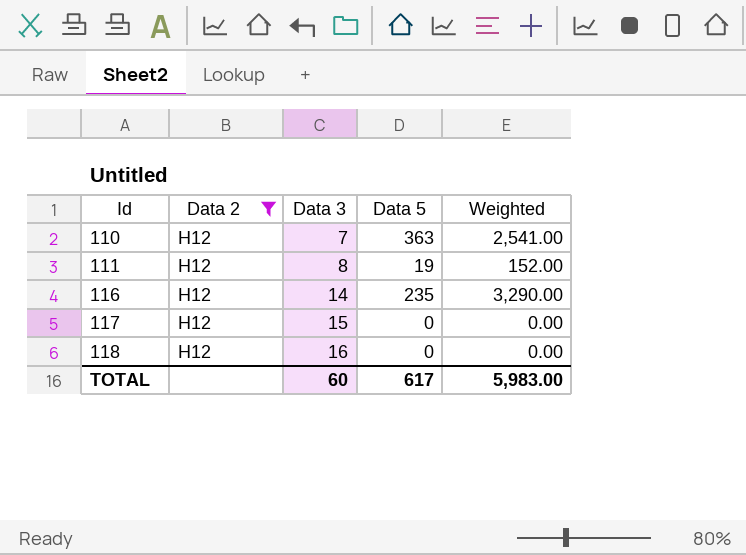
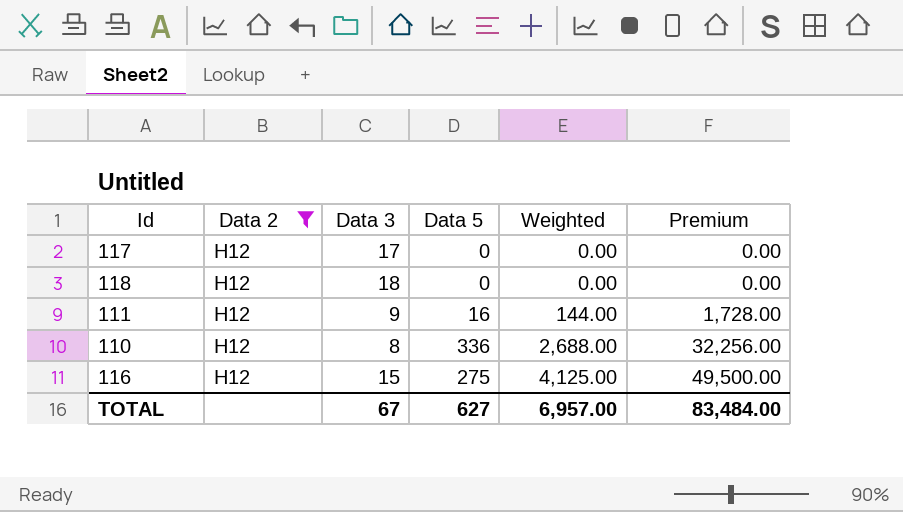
row order: Id ascending -> Weighted ascending
column Premium | formula: none -> [Weighted] * 12
117 | Data 3: 15 -> 17
118 | Data 3: 16 -> 18
111 | Data 3: 8 -> 9
111 | Data 5: 19 -> 16
111 | Weighted: 152.00 -> 144.00
110 | Data 3: 7 -> 8
110 | Data 5: 363 -> 336
110 | Weighted: 2,541.00 -> 2,688.00
116 | Data 3: 14 -> 15
116 | Data 5: 235 -> 275
116 | Weighted: 3,290.00 -> 4,125.00
TOTAL | Data 3: 60 -> 67
TOTAL | Data 5: 617 -> 627
TOTAL | Weighted: 5,983.00 -> 6,957.00

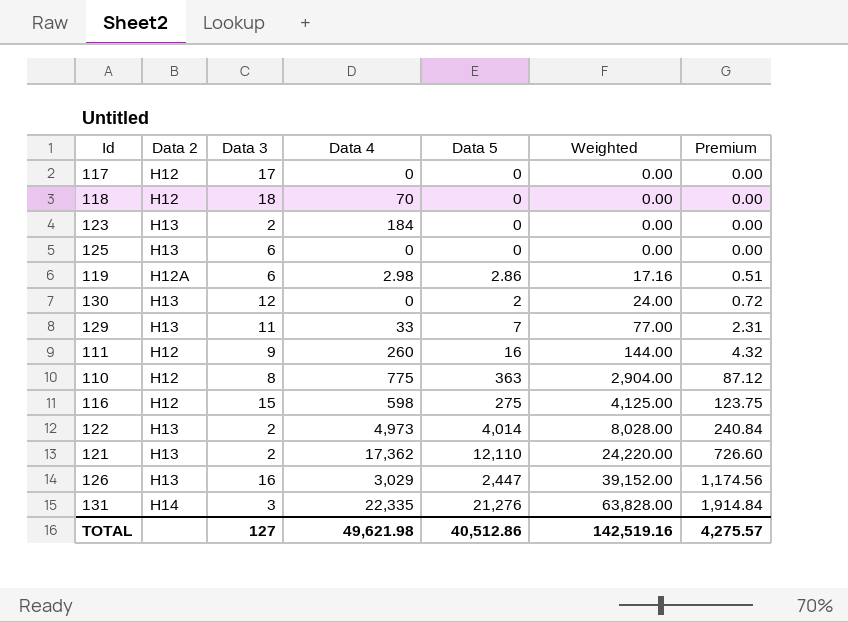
filter: Data 2 = H12 -> none
column Data 4 | position: none -> 4
column Premium | formula: [Weighted] * 12 -> [Weighted] * 0.03
110 | Data 5: 336 -> 363
110 | Weighted: 2,688.00 -> 2,904.00
TOTAL | Data 3: 67 -> 127
TOTAL | Data 5: 627 -> 40,512.86
TOTAL | Weighted: 6,957.00 -> 142,519.16
TOTAL | Premium: 83,484.00 -> 4,275.57

